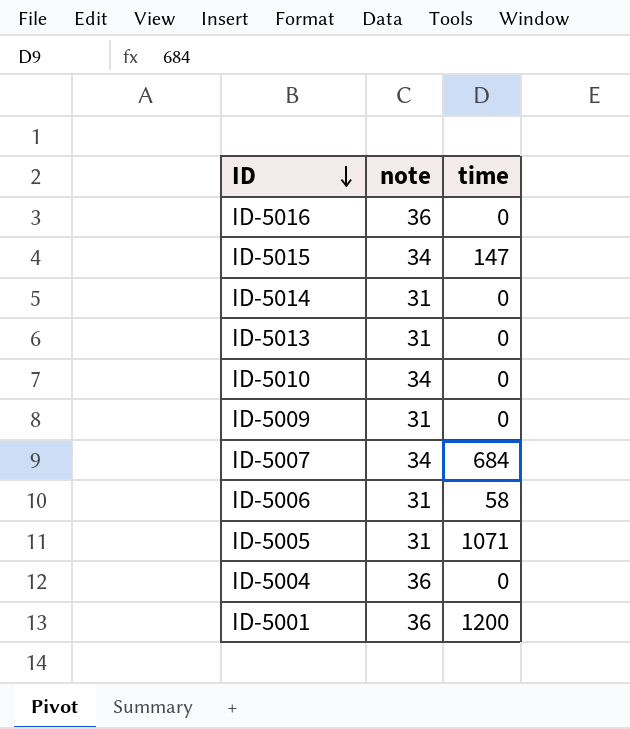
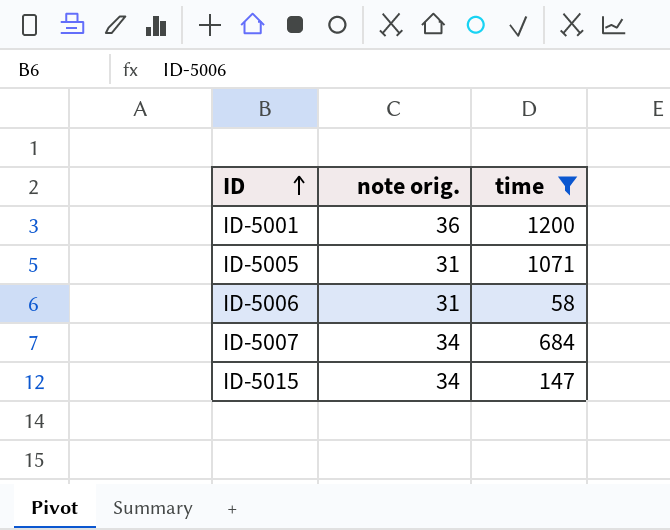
filter: none -> time != 0
row order: ID descending -> ID ascending
column name: note -> note orig.

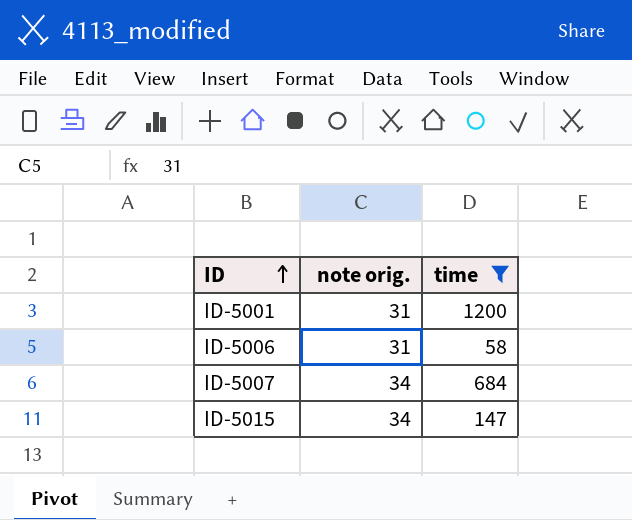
row ID-5005: 31 | 1071 -> none
ID-5001 | note orig.: 36 -> 31

